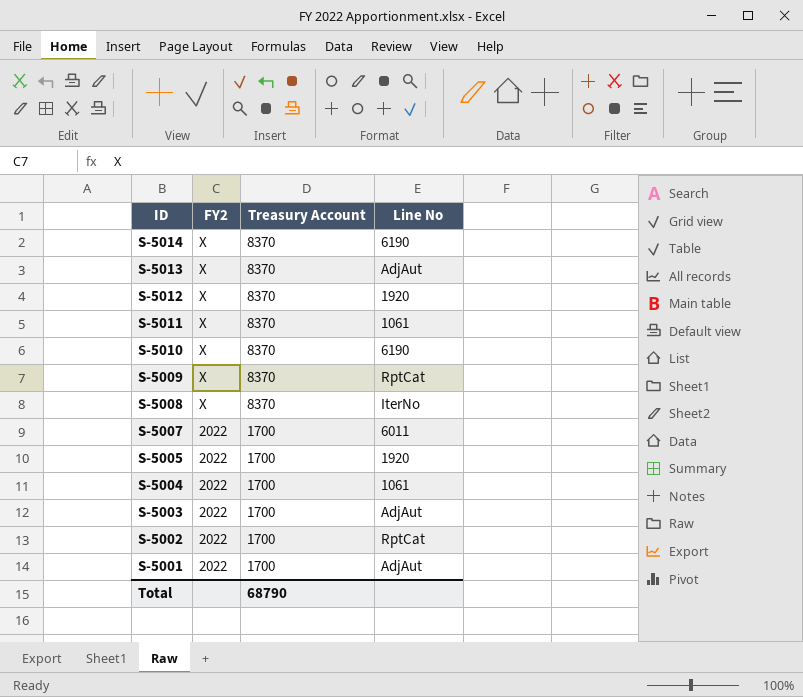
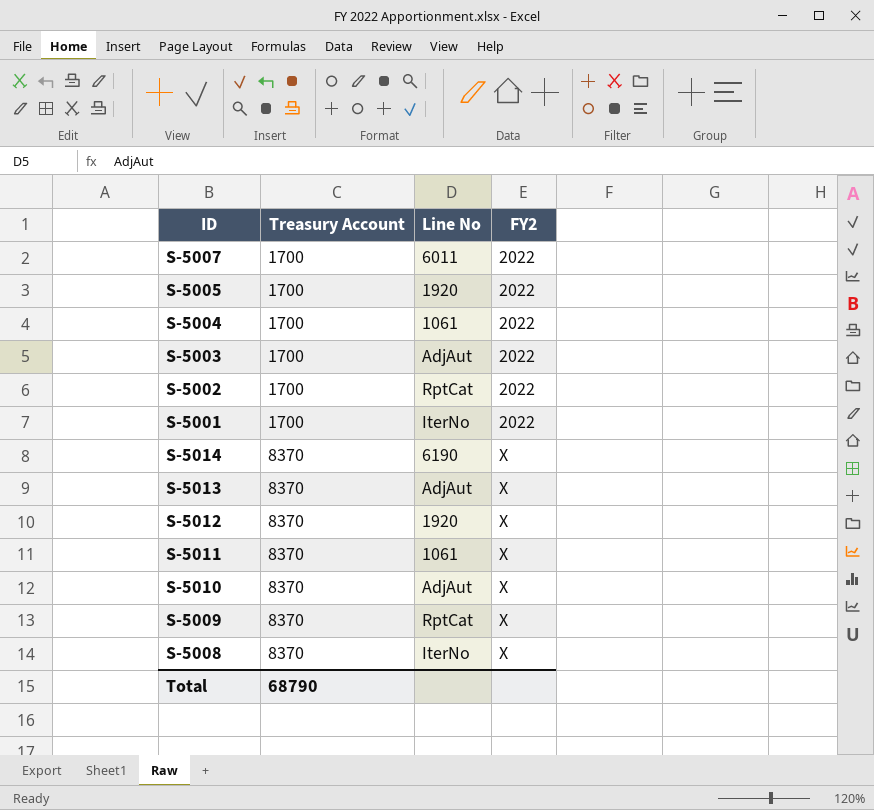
row order: ID descending -> Treasury Account ascending
column FY2 | position: 2 -> 4
S-5001 | Line No: AdjAut -> IterNo
S-5010 | Line No: 6190 -> AdjAut

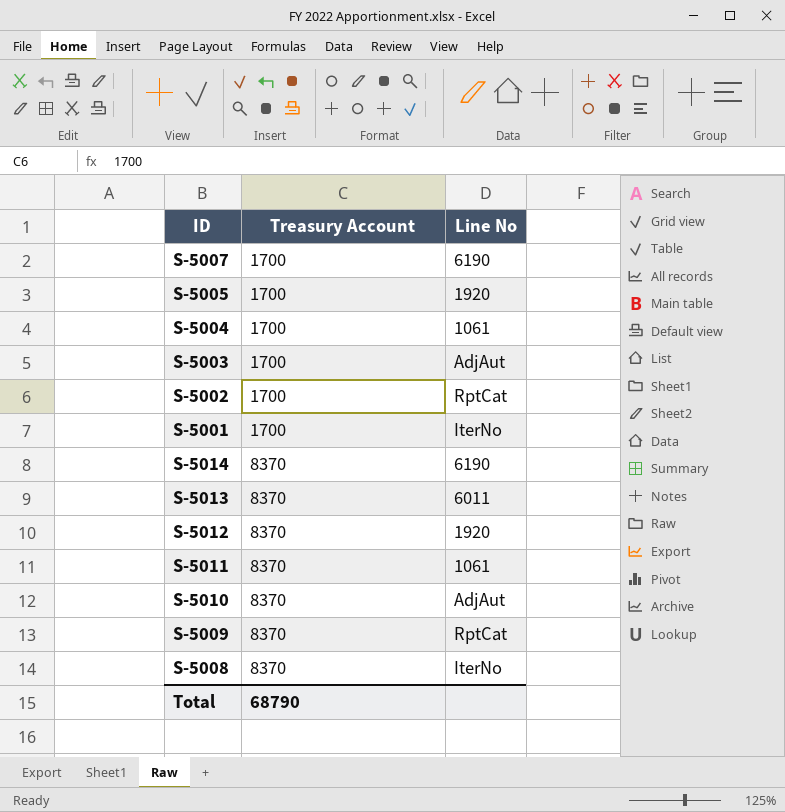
column FY2 | position: 4 -> none
S-5007 | Line No: 6011 -> 6190
S-5013 | Line No: AdjAut -> 6011

